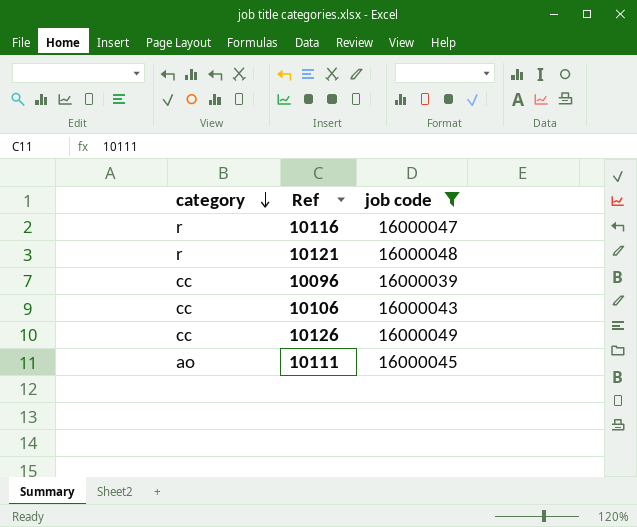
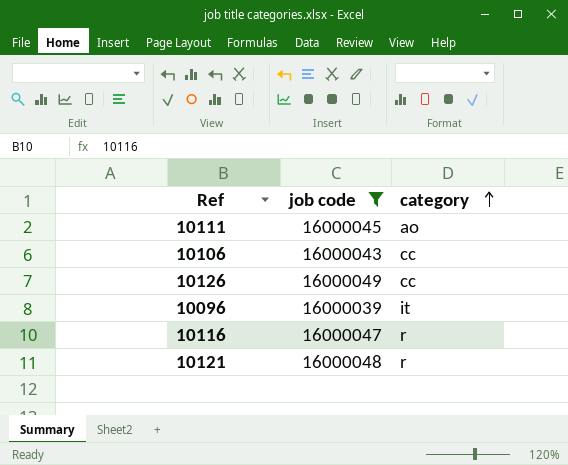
row order: category descending -> category ascending
column category | position: 1 -> 3
10096 | category: cc -> it

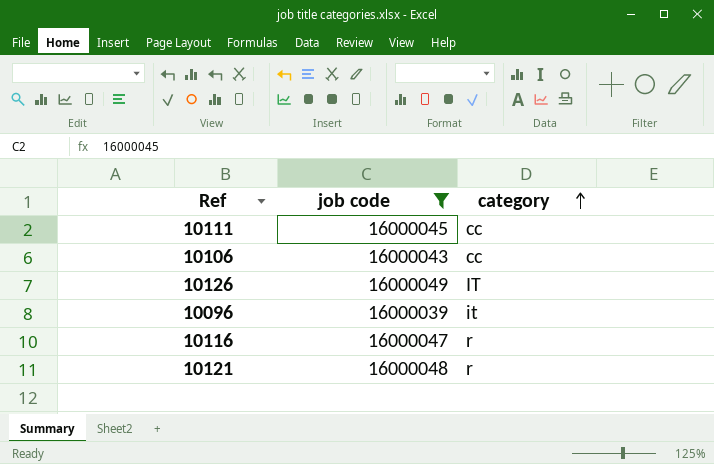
10111 | category: ao -> cc
10126 | category: cc -> IT

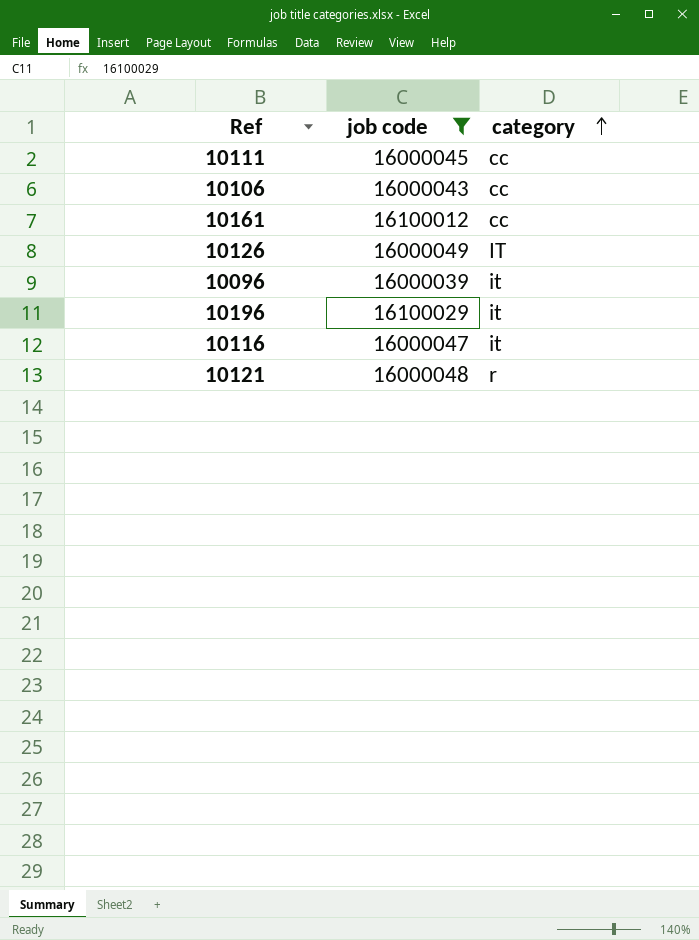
row 10161: none -> 16100012 | cc
row 10196: none -> 16100029 | it
10116 | category: r -> it

